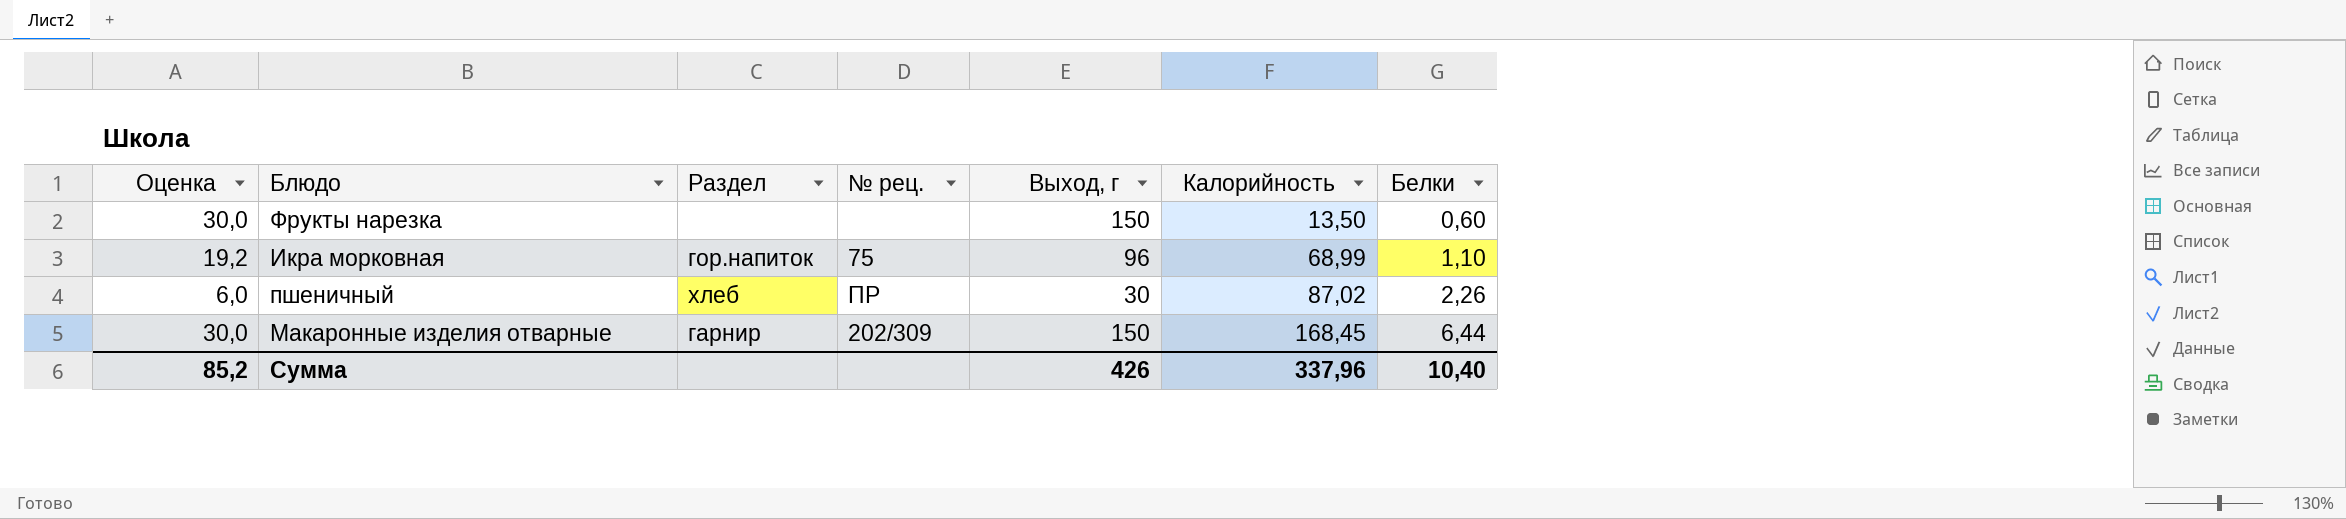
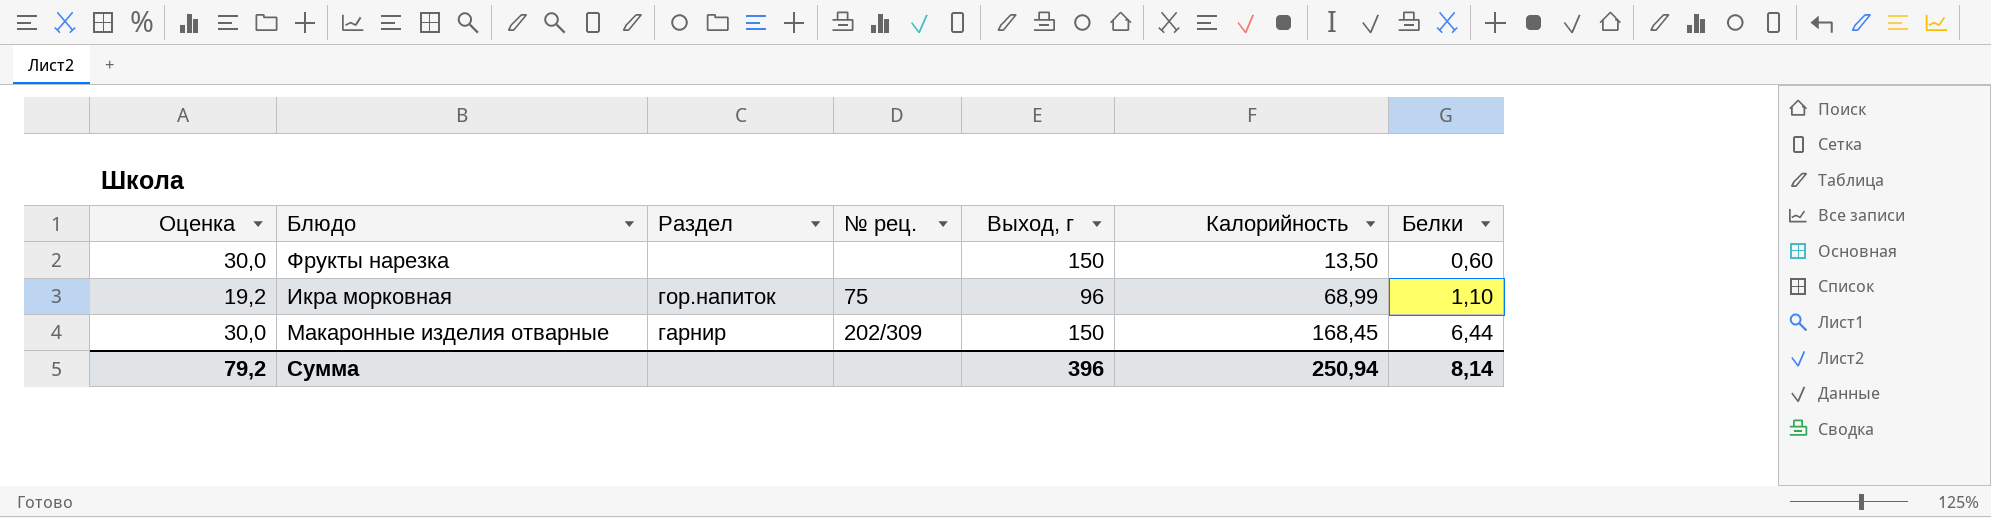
row пшеничный: 6,0 | хлеб | ПР | 30 | 87,02 | 2,26 -> none
Сумма | Оценка: 85,2 -> 79,2
Сумма | Выход, г: 426 -> 396
Сумма | Калорийность: 337,96 -> 250,94
Сумма | Белки: 10,40 -> 8,14

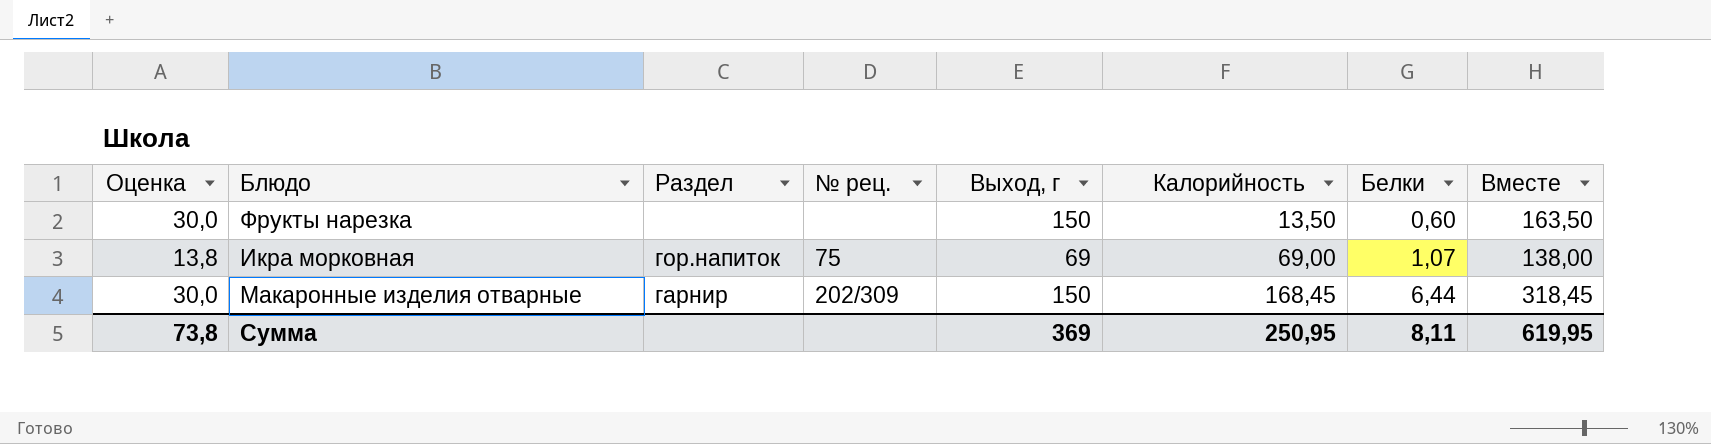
column Вместе | formula: none -> [Выход, г] + [Калорийность]
Икра морковная | Оценка: 19,2 -> 13,8
Икра морковная | Выход, г: 96 -> 69
Икра морковная | Калорийность: 68,99 -> 69,00
Икра морковная | Белки: 1,10 -> 1,07
Сумма | Оценка: 79,2 -> 73,8
Сумма | Выход, г: 396 -> 369
Сумма | Калорийность: 250,94 -> 250,95
Сумма | Белки: 8,14 -> 8,11

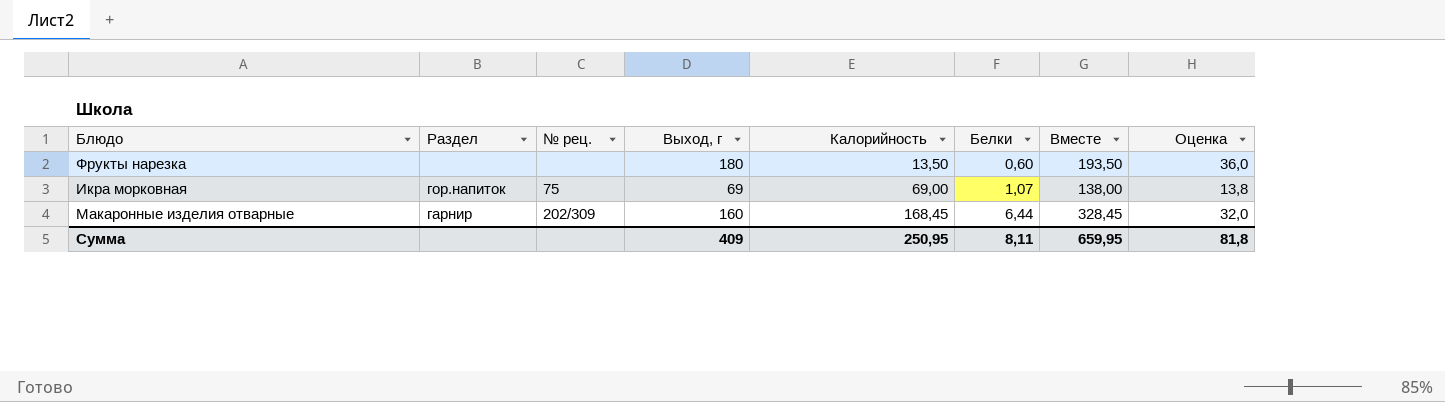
column Оценка | position: 1 -> 8
Фрукты нарезка | Выход, г: 150 -> 180
Фрукты нарезка | Вместе: 163,50 -> 193,50
Фрукты нарезка | Оценка: 30,0 -> 36,0
Макаронные изделия отварные | Выход, г: 150 -> 160
Макаронные изделия отварные | Вместе: 318,45 -> 328,45
Макаронные изделия отварные | Оценка: 30,0 -> 32,0
Сумма | Выход, г: 369 -> 409
Сумма | Вместе: 619,95 -> 659,95
Сумма | Оценка: 73,8 -> 81,8

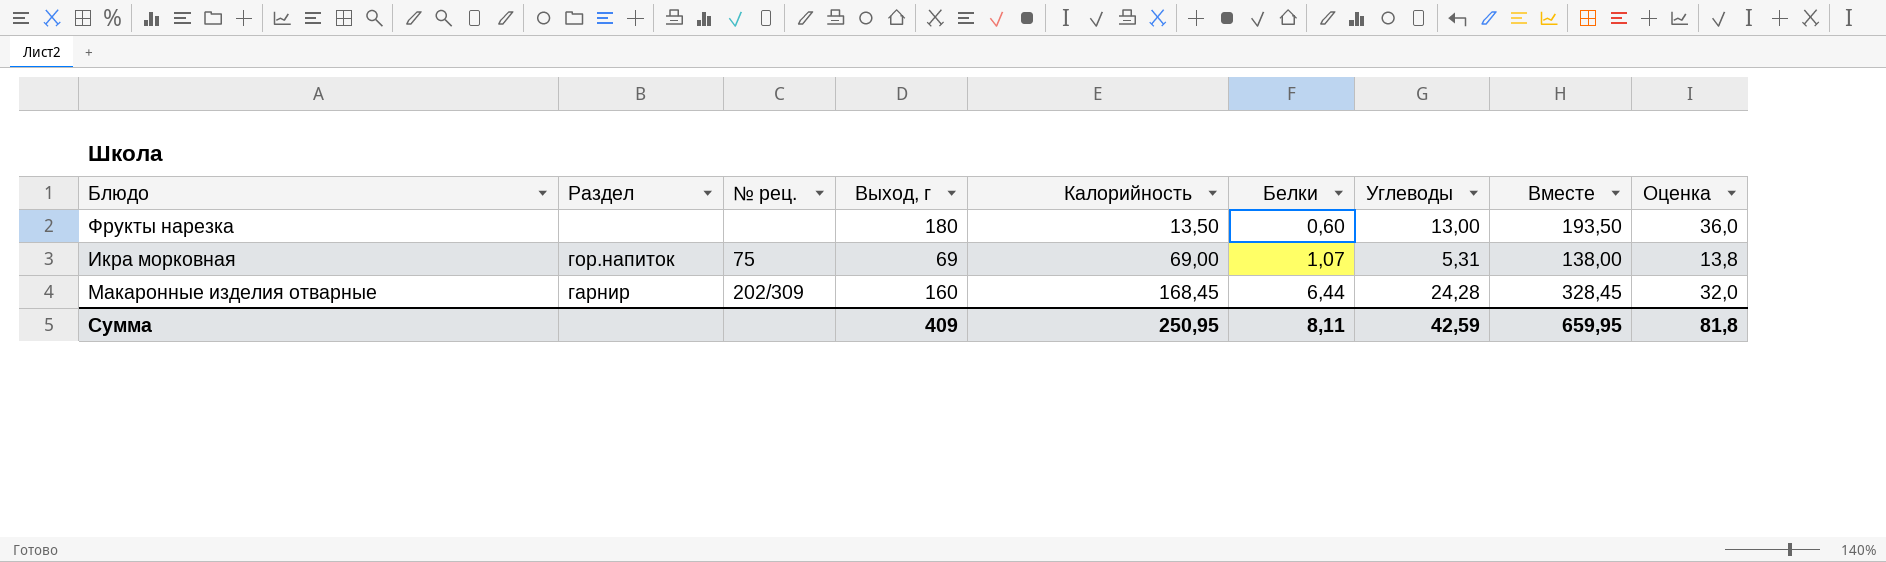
column Углеводы | position: none -> 7

